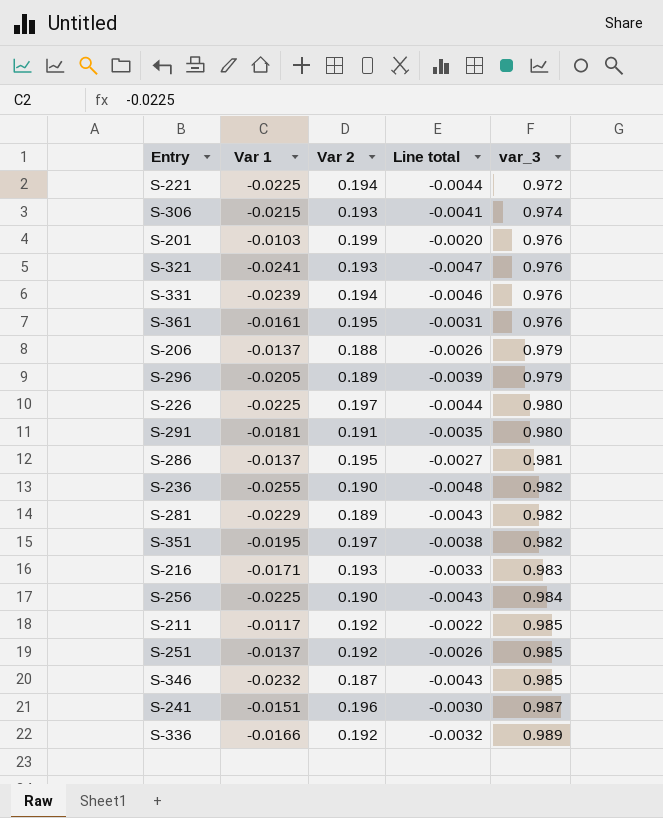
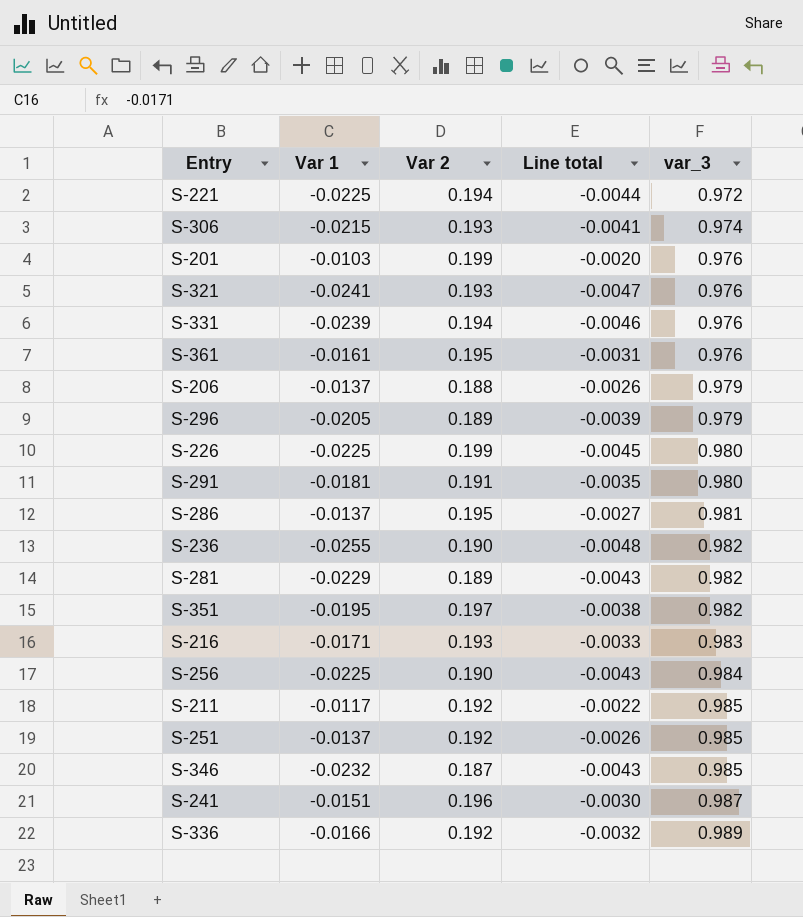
S-226 | Var 2: 0.197 -> 0.199
S-226 | Line total: -0.0044 -> -0.0045

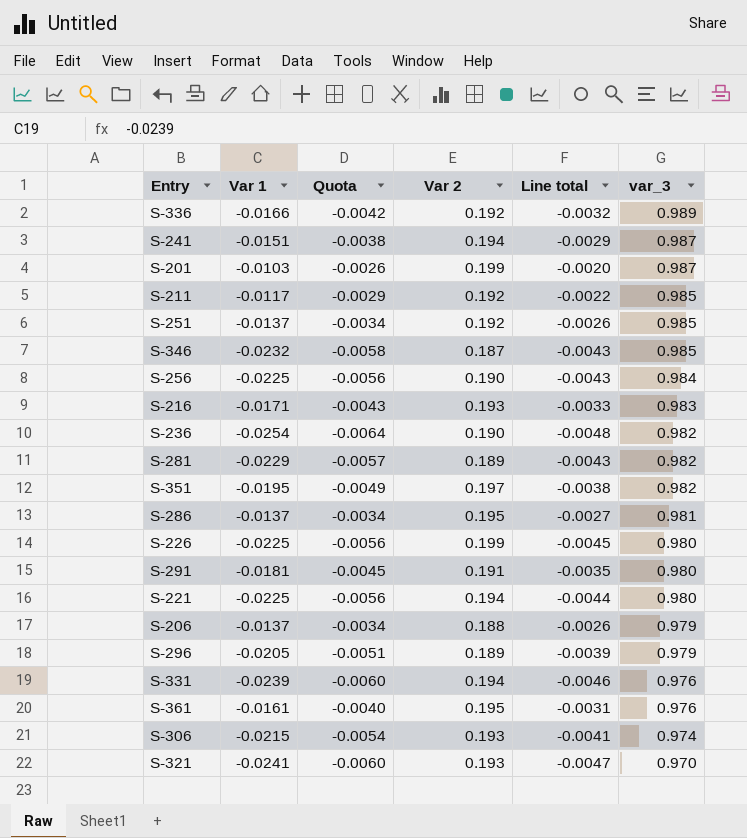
row order: var_3 ascending -> var_3 descending
column Quota | formula: none -> [Var 1] * 0.25
S-241 | Var 2: 0.196 -> 0.194
S-241 | Line total: -0.0030 -> -0.0029
S-201 | var_3: 0.976 -> 0.987
S-236 | Var 1: -0.0255 -> -0.0254
S-221 | var_3: 0.972 -> 0.980
S-321 | var_3: 0.976 -> 0.970

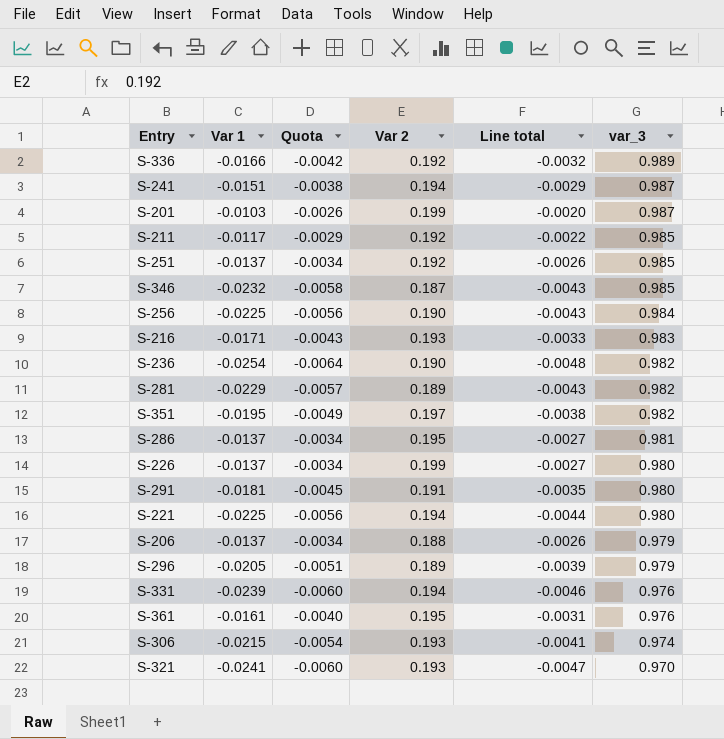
S-226 | Var 1: -0.0225 -> -0.0137
S-226 | Quota: -0.0056 -> -0.0034
S-226 | Line total: -0.0045 -> -0.0027

